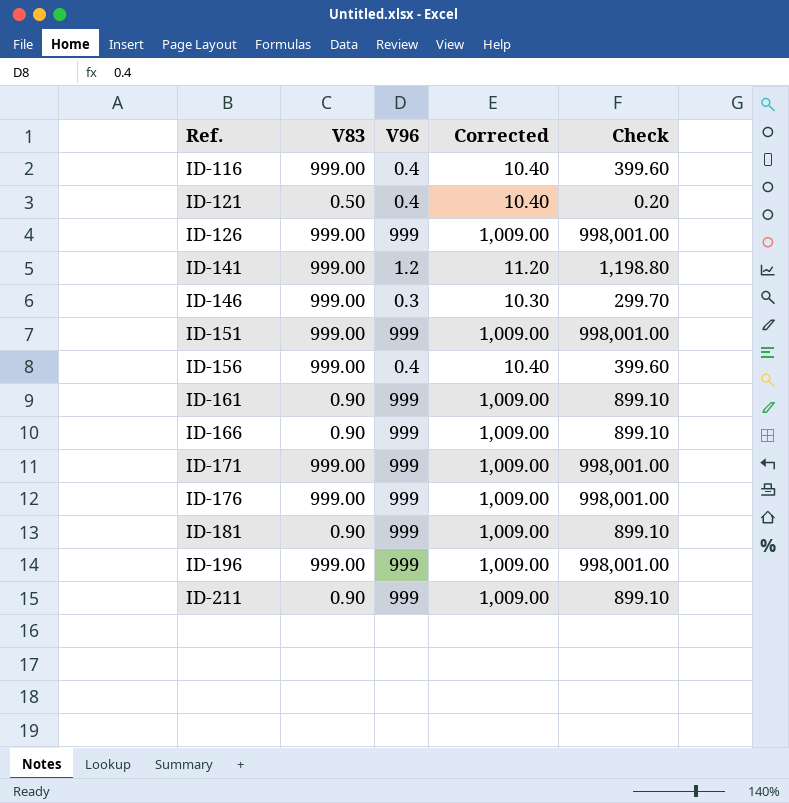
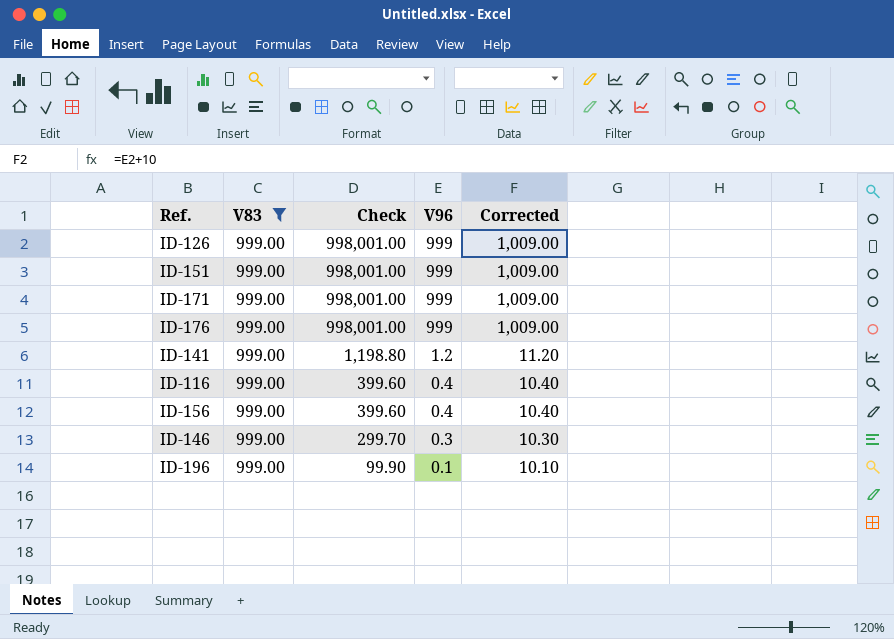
filter: none -> V83 = 999.00
row order: Ref. ascending -> Check descending
column Check | position: 5 -> 3
ID-196 | Check: 998,001.00 -> 99.90
ID-196 | V96: 999 -> 0.1
ID-196 | Corrected: 1,009.00 -> 10.10

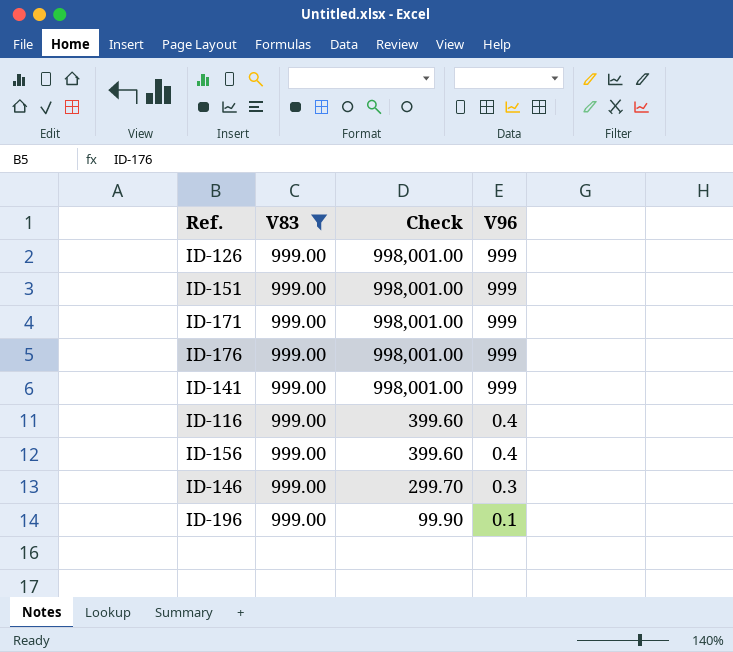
column Corrected | formula: [V96] + 10 -> none
ID-141 | Check: 1,198.80 -> 998,001.00
ID-141 | V96: 1.2 -> 999

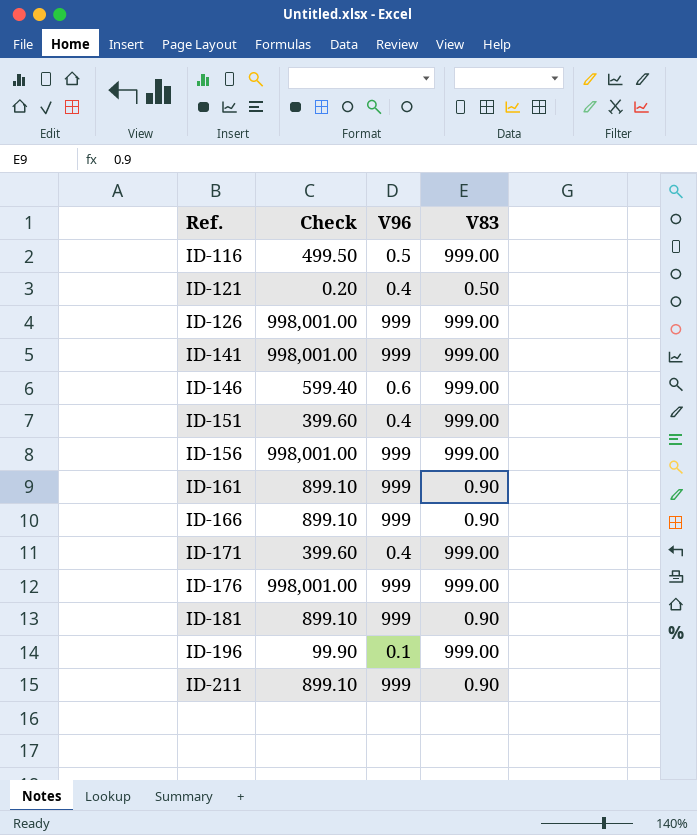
filter: V83 = 999.00 -> none
row order: Check descending -> Ref. ascending
column V83 | position: 2 -> 4
ID-116 | Check: 399.60 -> 499.50
ID-116 | V96: 0.4 -> 0.5
ID-146 | Check: 299.70 -> 599.40
ID-146 | V96: 0.3 -> 0.6
ID-151 | Check: 998,001.00 -> 399.60
ID-151 | V96: 999 -> 0.4
ID-156 | Check: 399.60 -> 998,001.00
ID-156 | V96: 0.4 -> 999
ID-171 | Check: 998,001.00 -> 399.60
ID-171 | V96: 999 -> 0.4

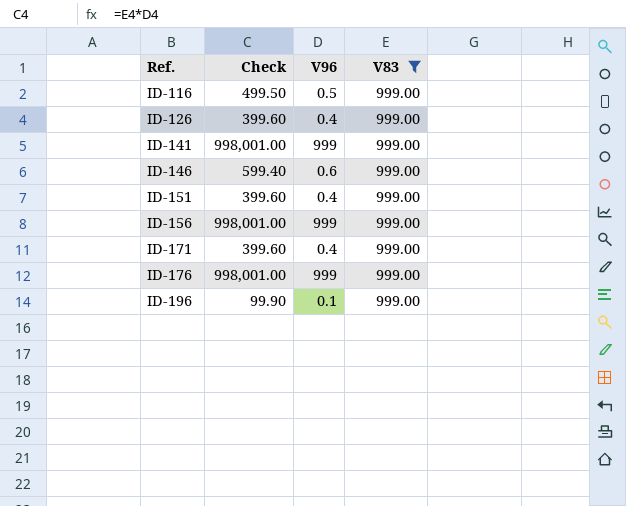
filter: none -> V83 = 999.00
ID-126 | Check: 998,001.00 -> 399.60
ID-126 | V96: 999 -> 0.4

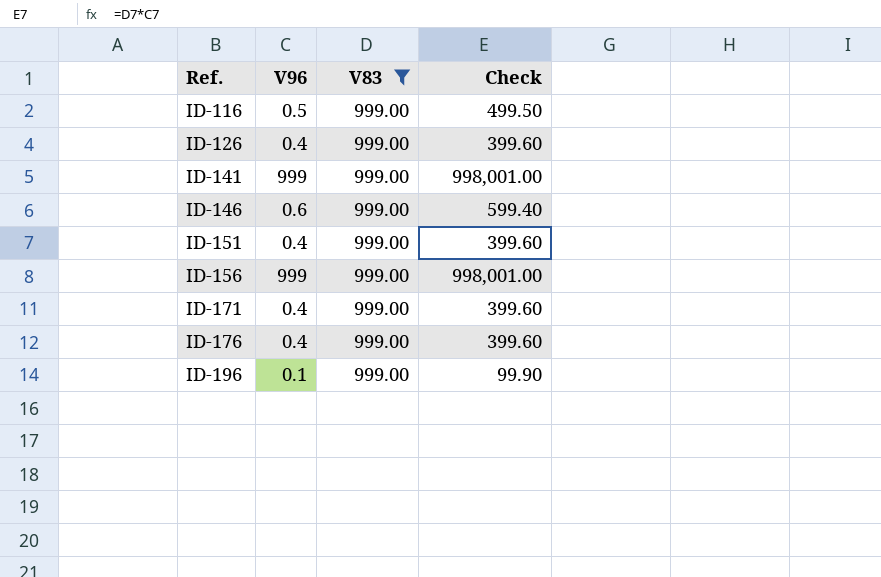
column Check | position: 2 -> 4
ID-176 | V96: 999 -> 0.4
ID-176 | Check: 998,001.00 -> 399.60

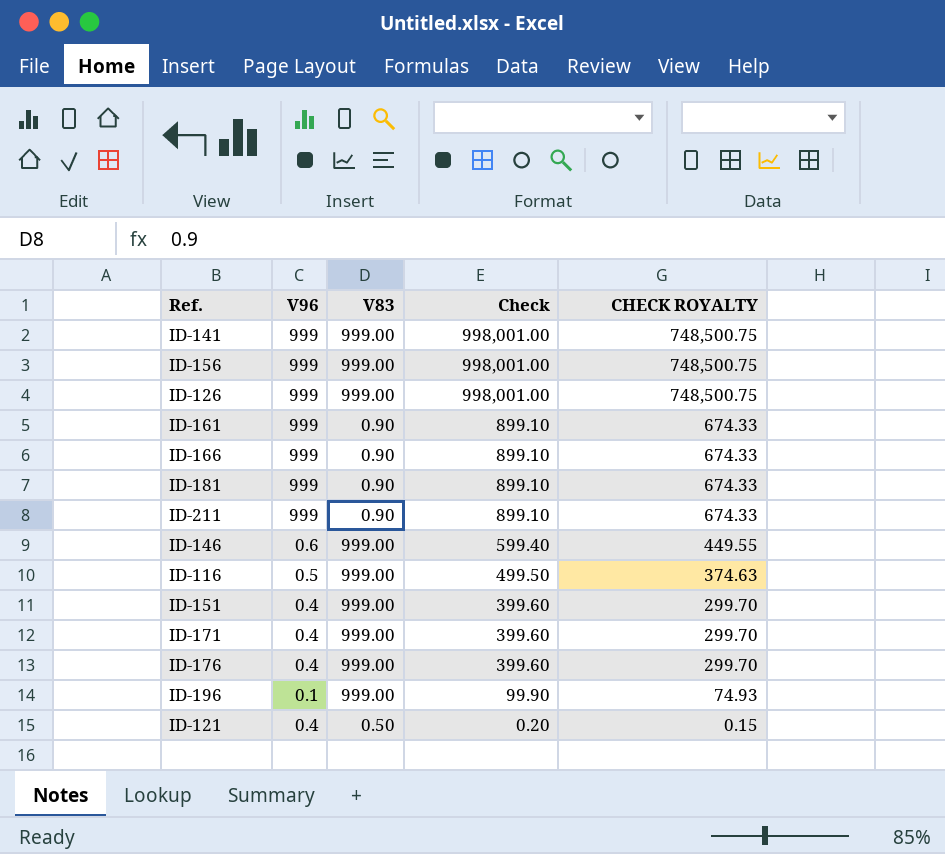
filter: V83 = 999.00 -> none
row order: Ref. ascending -> Check descending
column CHECK ROYALTY | formula: none -> [Check] * 0.75
ID-126 | V96: 0.4 -> 999
ID-126 | Check: 399.60 -> 998,001.00

